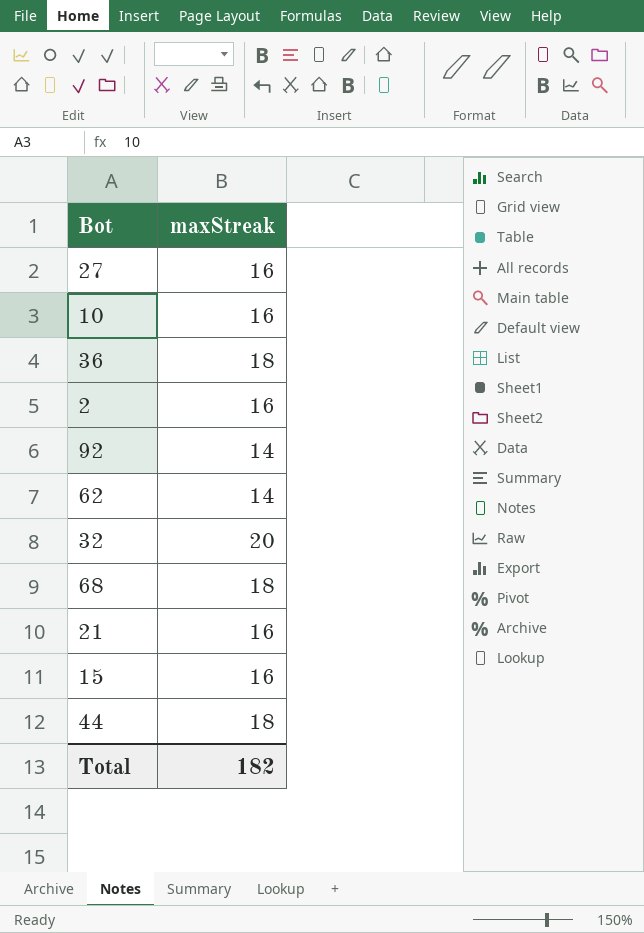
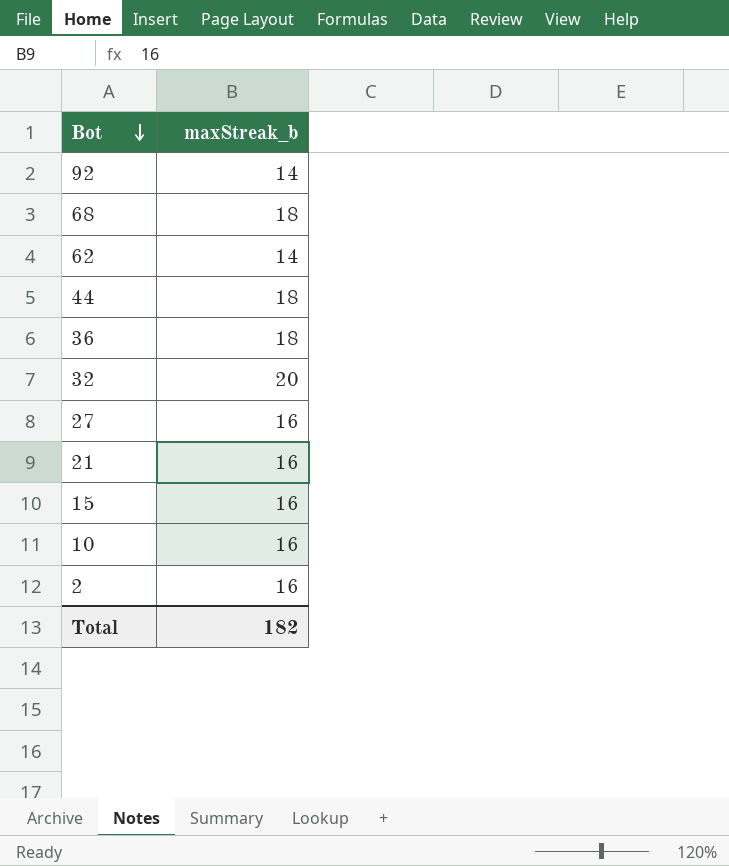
row order: none -> Bot descending
column name: maxStreak -> maxStreak_b

